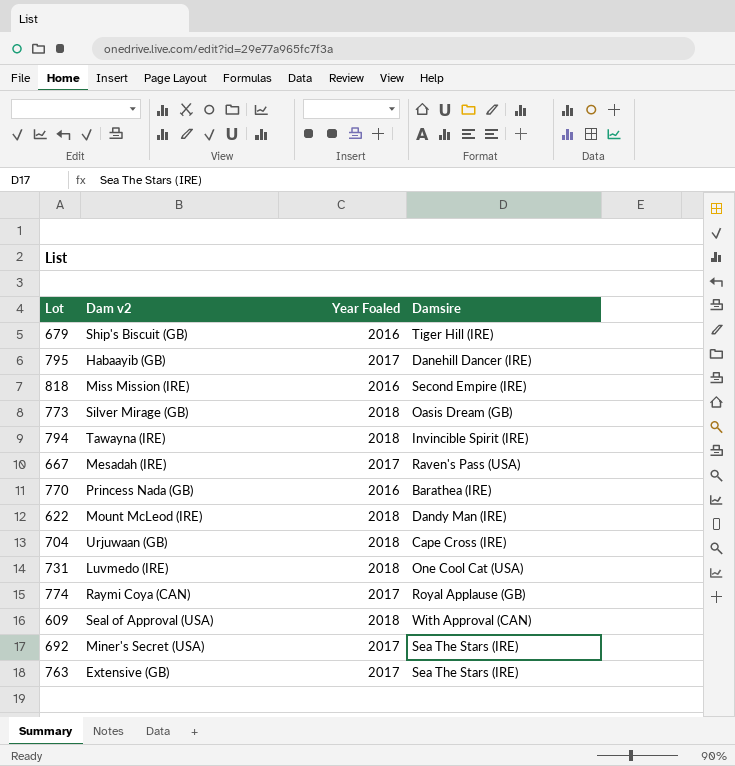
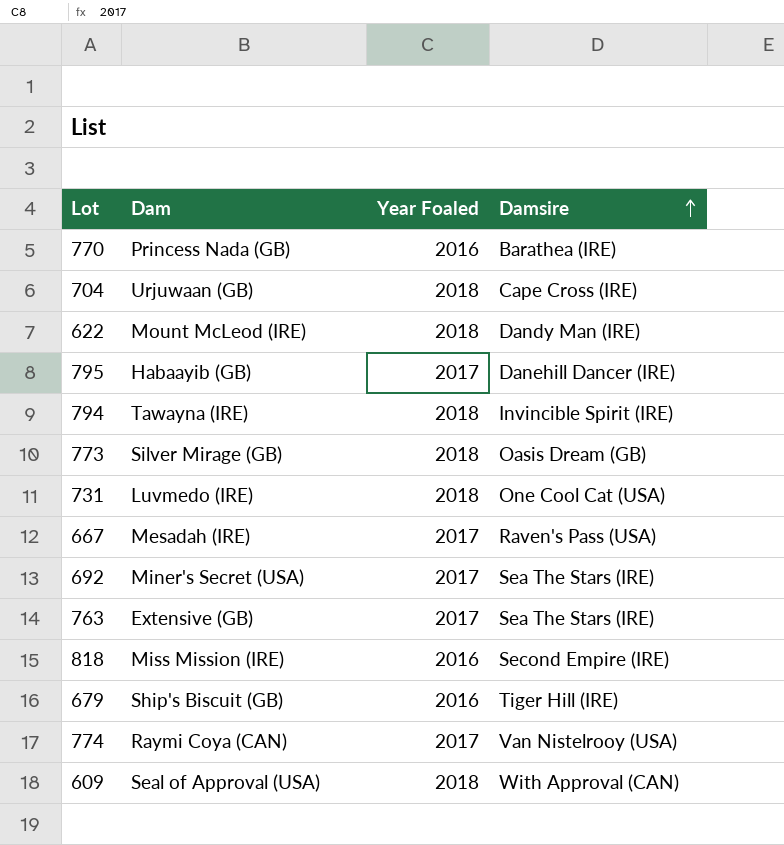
row order: none -> Damsire ascending
column name: Dam v2 -> Dam
774 | Damsire: Royal Applause (GB) -> Van Nistelrooy (USA)

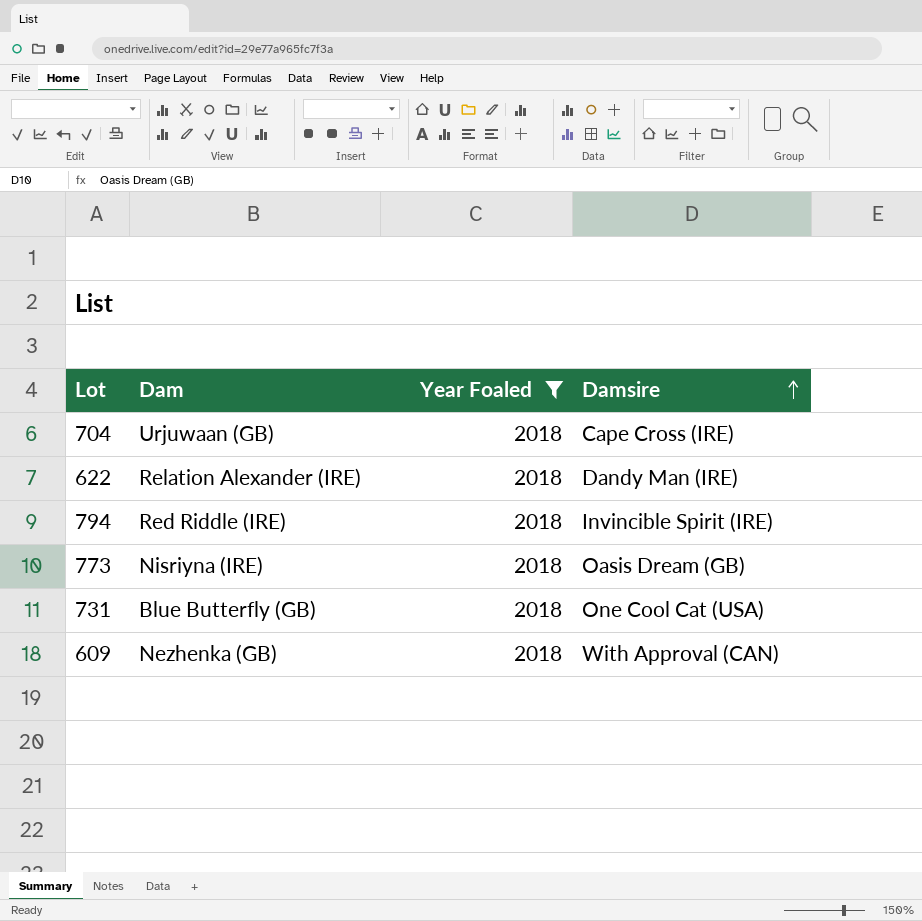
filter: none -> Year Foaled = 2018
622 | Dam: Mount McLeod (IRE) -> Relation Alexander (IRE)
794 | Dam: Tawayna (IRE) -> Red Riddle (IRE)
773 | Dam: Silver Mirage (GB) -> Nisriyna (IRE)
731 | Dam: Luvmedo (IRE) -> Blue Butterfly (GB)
609 | Dam: Seal of Approval (USA) -> Nezhenka (GB)

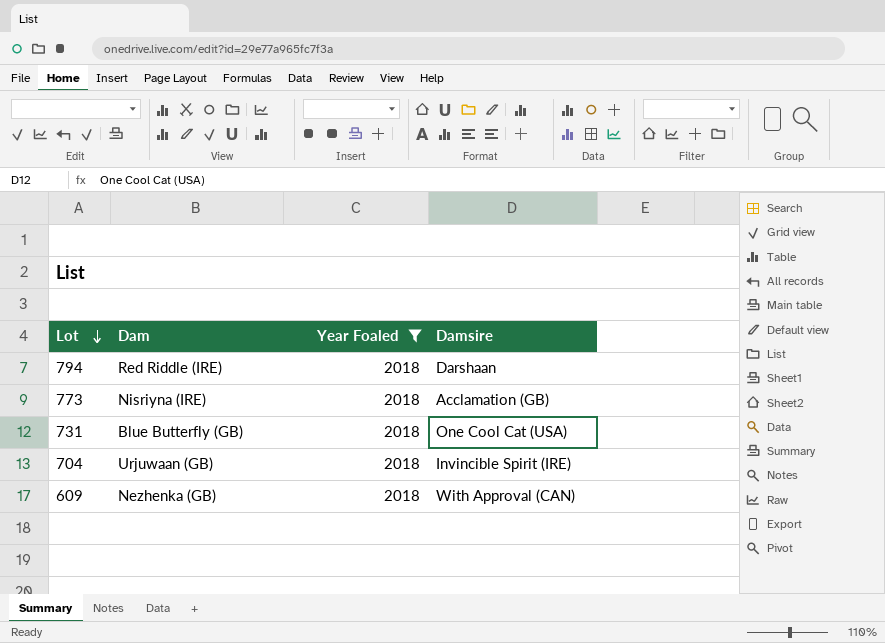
row order: Damsire ascending -> Lot descending
row 622: Relation Alexander (IRE) | 2018 | Dandy Man (IRE) -> none
794 | Damsire: Invincible Spirit (IRE) -> Darshaan
773 | Damsire: Oasis Dream (GB) -> Acclamation (GB)
704 | Damsire: Cape Cross (IRE) -> Invincible Spirit (IRE)

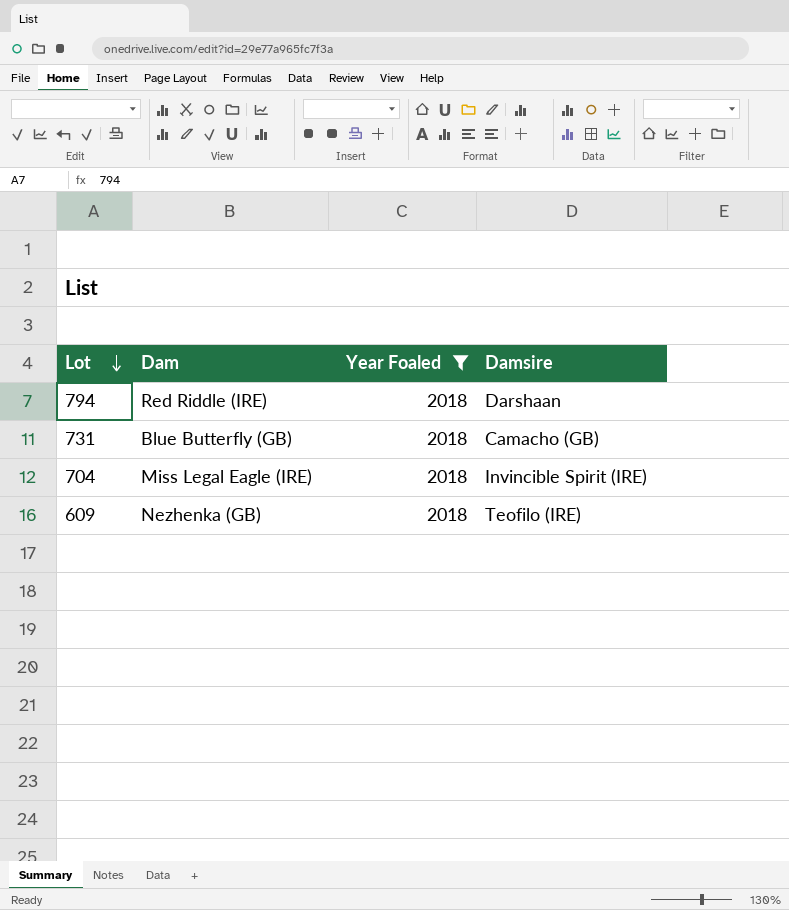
row 773: Nisriyna (IRE) | 2018 | Acclamation (GB) -> none
731 | Damsire: One Cool Cat (USA) -> Camacho (GB)
704 | Dam: Urjuwaan (GB) -> Miss Legal Eagle (IRE)
609 | Damsire: With Approval (CAN) -> Teofilo (IRE)

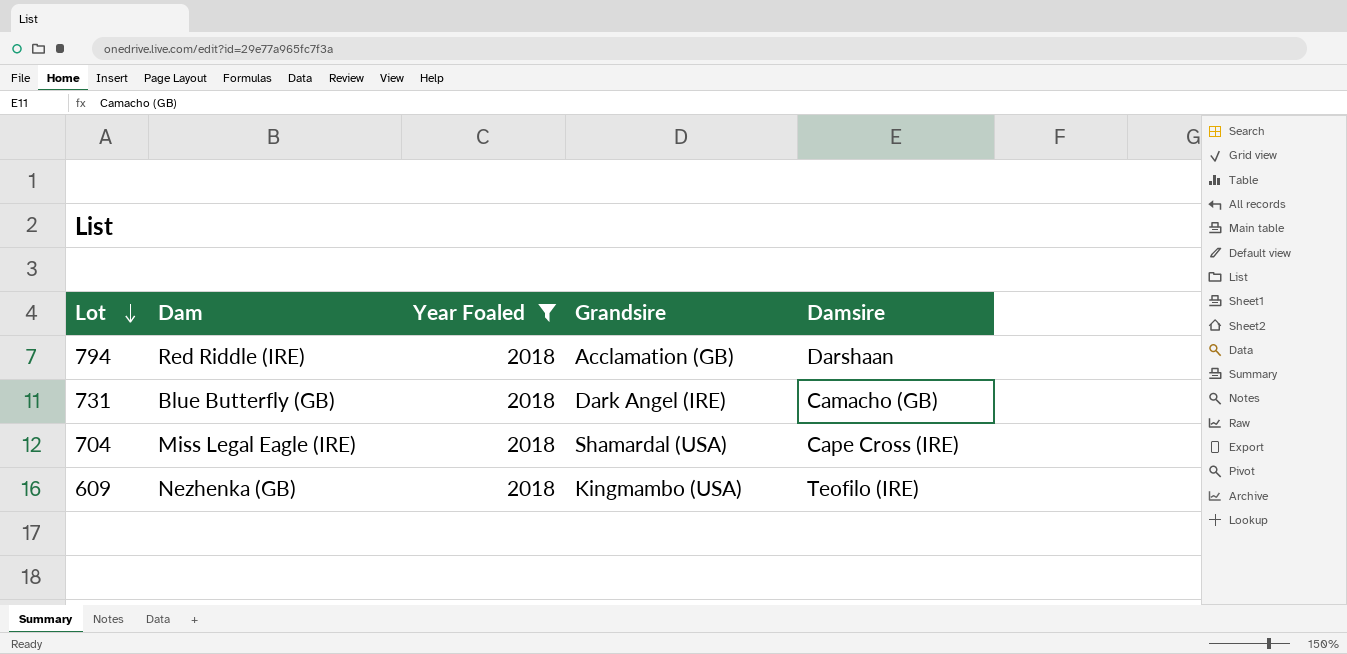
column Grandsire | position: none -> 4
704 | Damsire: Invincible Spirit (IRE) -> Cape Cross (IRE)

